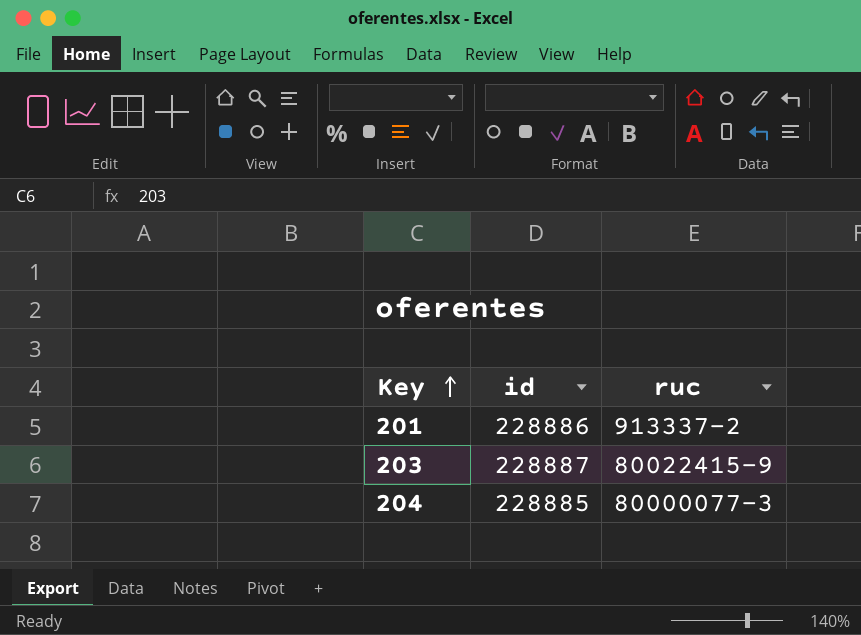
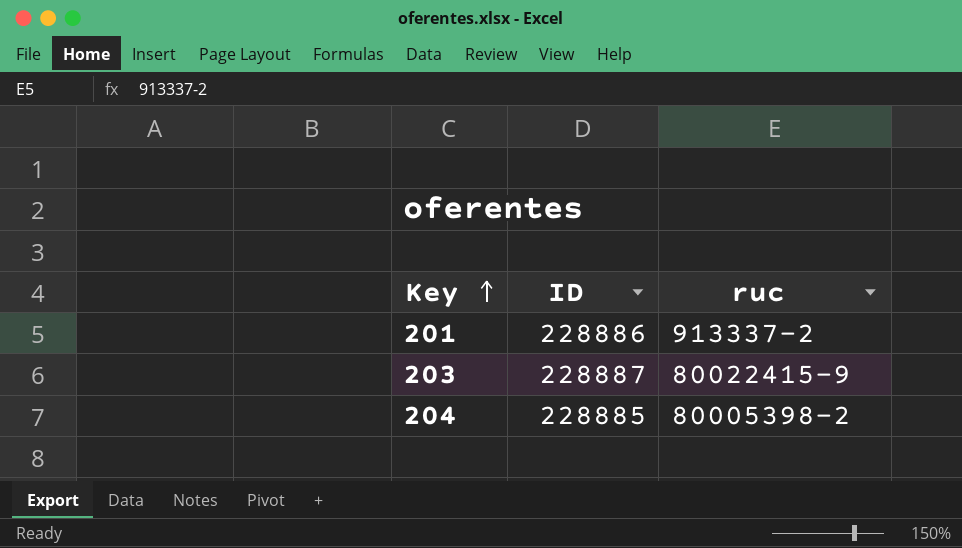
column name: id -> ID
204 | ruc: 80000077-3 -> 80005398-2

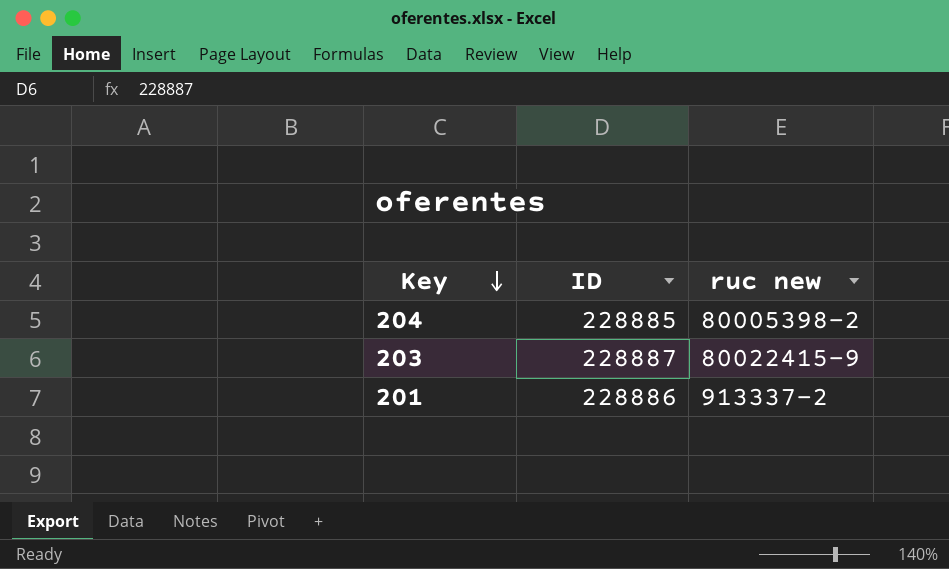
row order: Key ascending -> Key descending
column name: ruc -> ruc new

